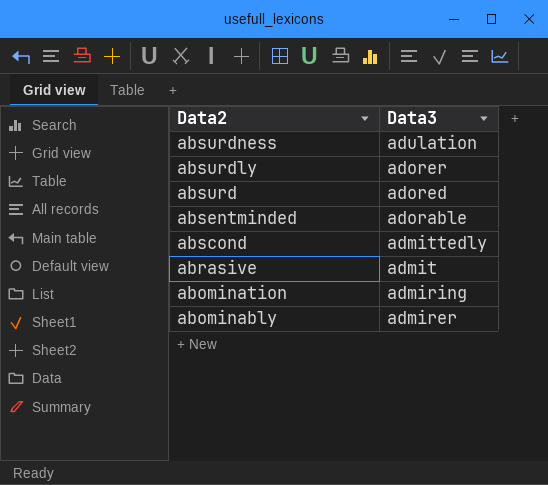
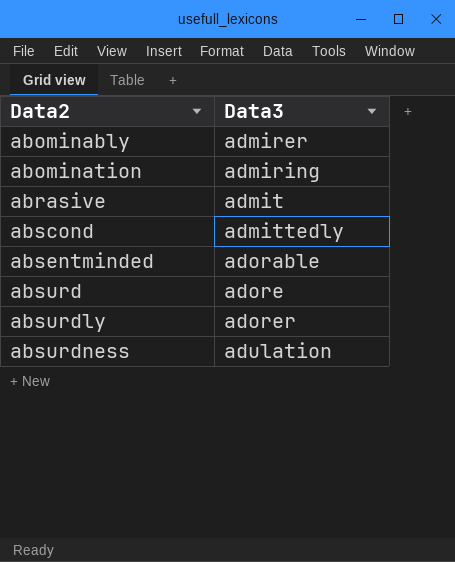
row order: Data2 descending -> Data2 ascending
absurd | Data3: adored -> adore

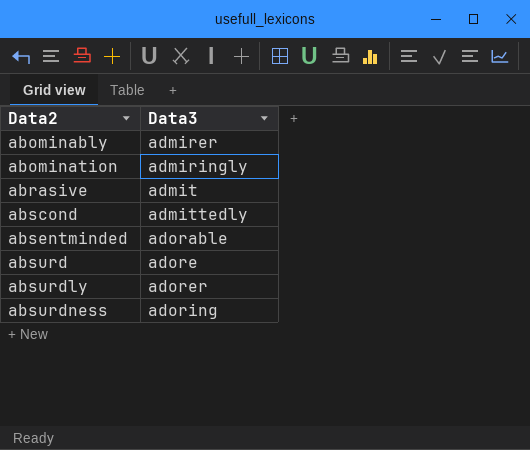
abomination | Data3: admiring -> admiringly
absurdness | Data3: adulation -> adoring

